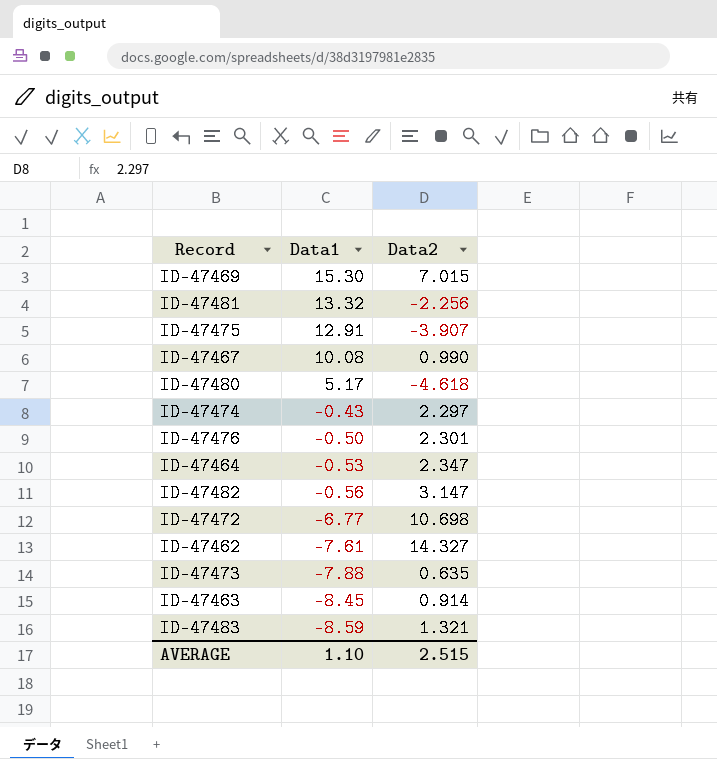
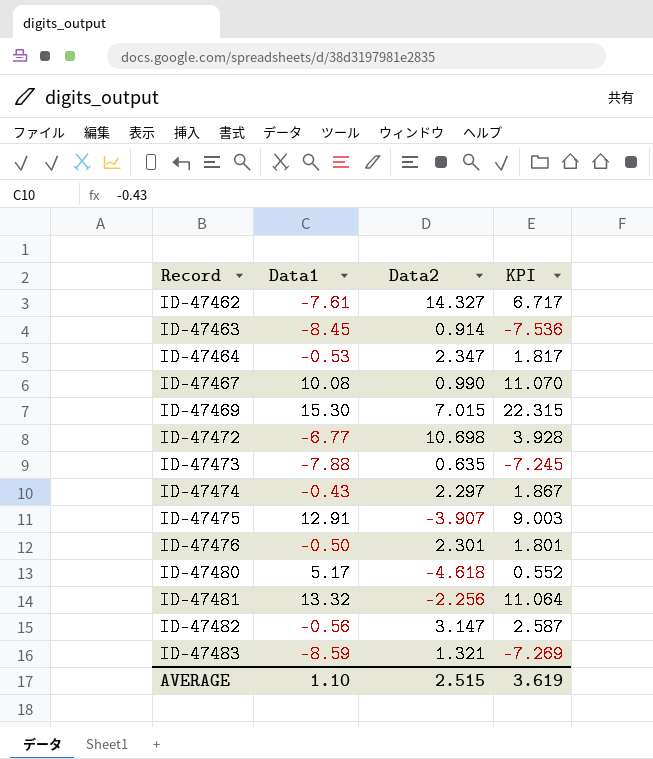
row order: Data1 descending -> Record ascending
column KPI | formula: none -> [Data1] + [Data2]

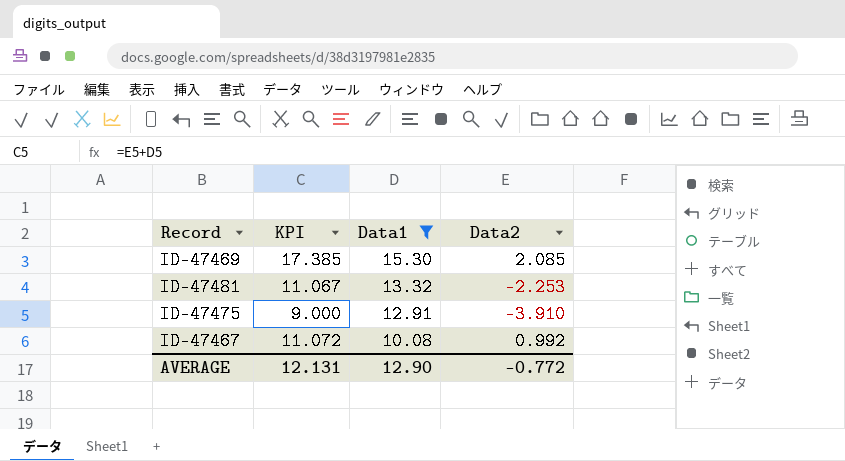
filter: none -> Data1 >= 10.08
row order: Record ascending -> Data1 descending
column KPI | position: 4 -> 2
ID-47469 | KPI: 22.315 -> 17.385
ID-47469 | Data2: 7.015 -> 2.085
ID-47481 | KPI: 11.064 -> 11.067
ID-47481 | Data2: -2.256 -> -2.253
ID-47475 | KPI: 9.003 -> 9.000
ID-47475 | Data2: -3.907 -> -3.910
ID-47467 | KPI: 11.070 -> 11.072
ID-47467 | Data2: 0.990 -> 0.992
AVERAGE | KPI: 3.619 -> 12.131
AVERAGE | Data1: 1.10 -> 12.90
AVERAGE | Data2: 2.515 -> -0.772

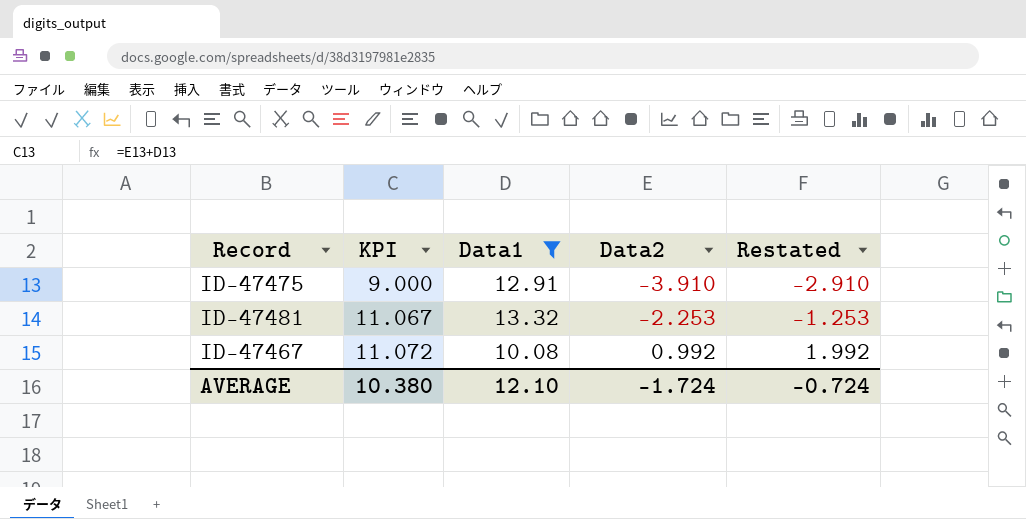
row order: Data1 descending -> KPI ascending
column Restated | formula: none -> [Data2] + 1
row ID-47469: 17.385 | 15.30 | 2.085 -> none
AVERAGE | KPI: 12.131 -> 10.380
AVERAGE | Data1: 12.90 -> 12.10
AVERAGE | Data2: -0.772 -> -1.724

